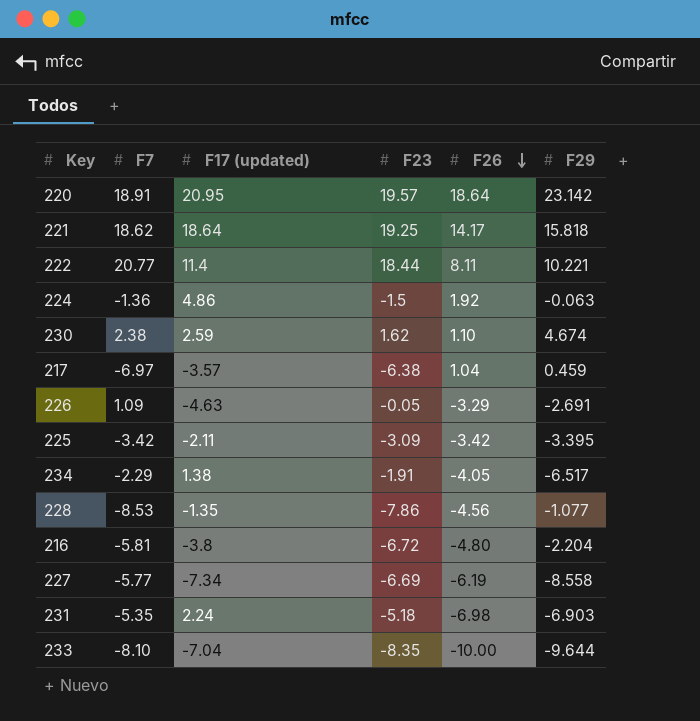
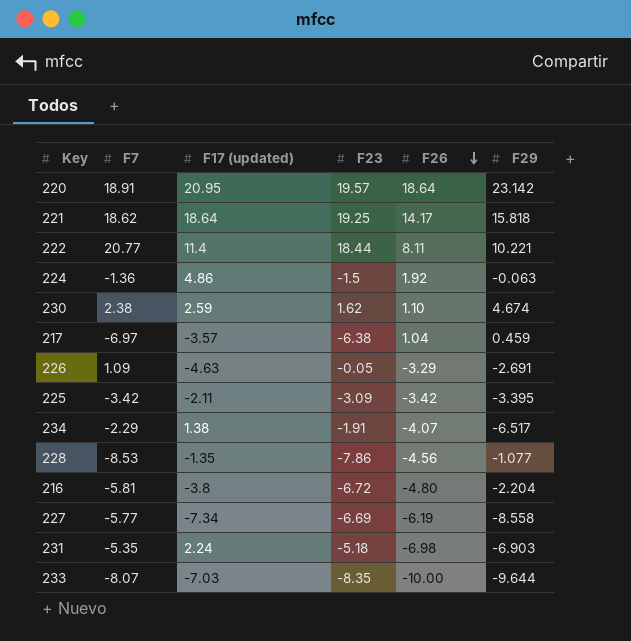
234 | F26: -4.05 -> -4.07
233 | F7: -8.10 -> -8.07
233 | F17 (updated): -7.04 -> -7.03

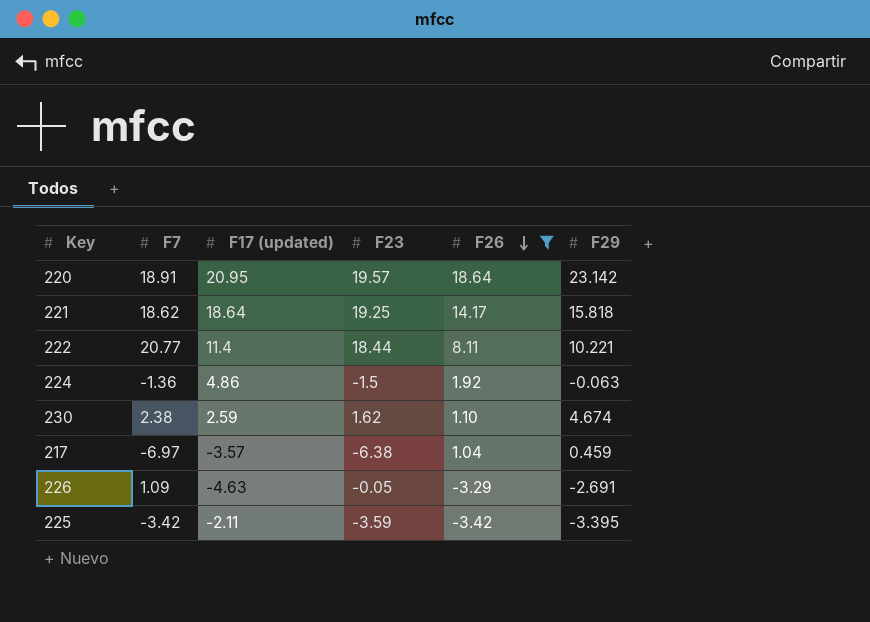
filter: none -> F26 >= -3.42
225 | F23: -3.09 -> -3.59

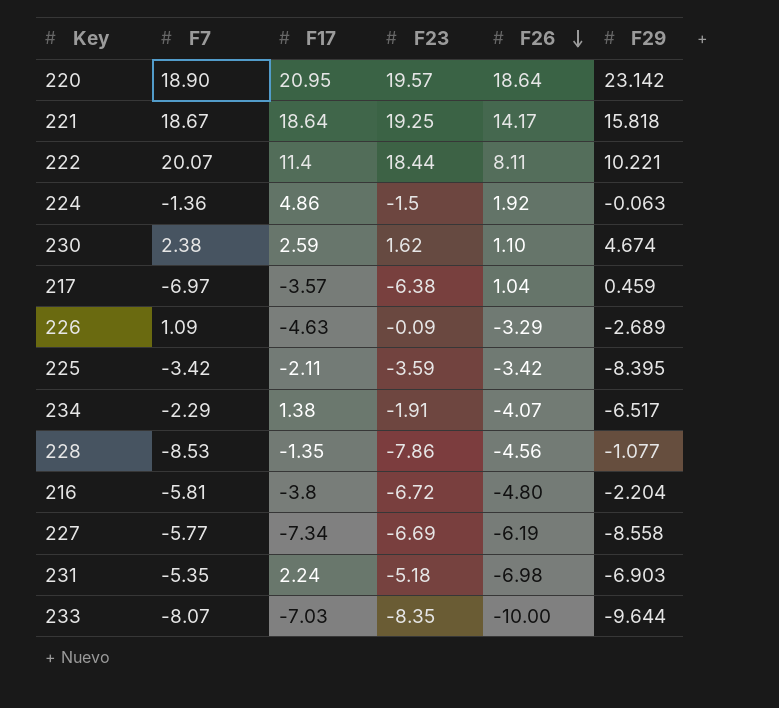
filter: F26 >= -3.42 -> none
column name: F17 (updated) -> F17
220 | F7: 18.91 -> 18.90
221 | F7: 18.62 -> 18.67
222 | F7: 20.77 -> 20.07
226 | F23: -0.05 -> -0.09
226 | F29: -2.691 -> -2.689
225 | F29: -3.395 -> -8.395

